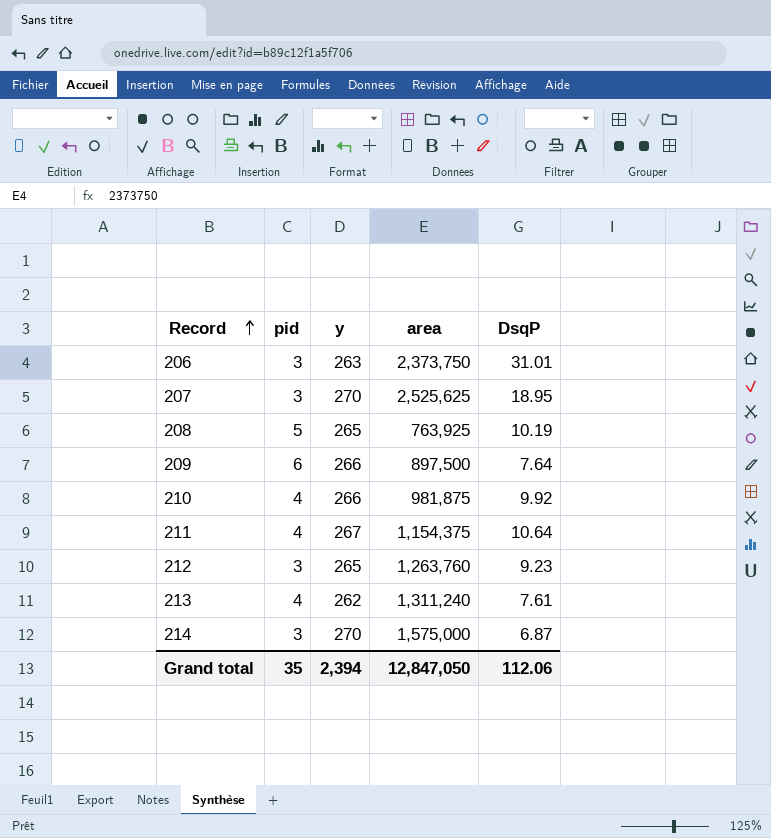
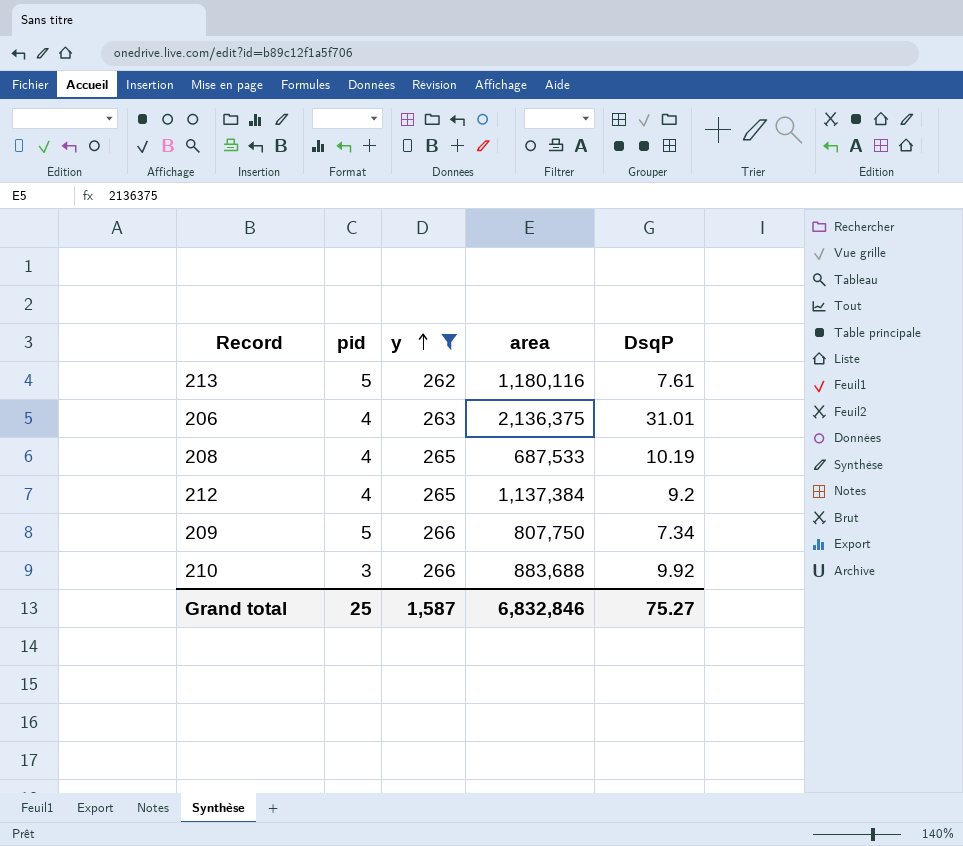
filter: none -> y <= 266
row order: Record ascending -> y ascending
213 | pid: 4 -> 5
213 | area: 1,311,240 -> 1,180,116
206 | pid: 3 -> 4
206 | area: 2,373,750 -> 2,136,375
208 | pid: 5 -> 4
208 | area: 763,925 -> 687,533
212 | pid: 3 -> 4
212 | area: 1,263,760 -> 1,137,384
212 | DsqP: 9.23 -> 9.2
209 | pid: 6 -> 5
209 | area: 897,500 -> 807,750
209 | DsqP: 7.64 -> 7.34
210 | pid: 4 -> 3
210 | area: 981,875 -> 883,688
Grand total | pid: 35 -> 25
Grand total | y: 2,394 -> 1,587
Grand total | area: 12,847,050 -> 6,832,846
Grand total | DsqP: 112.06 -> 75.27

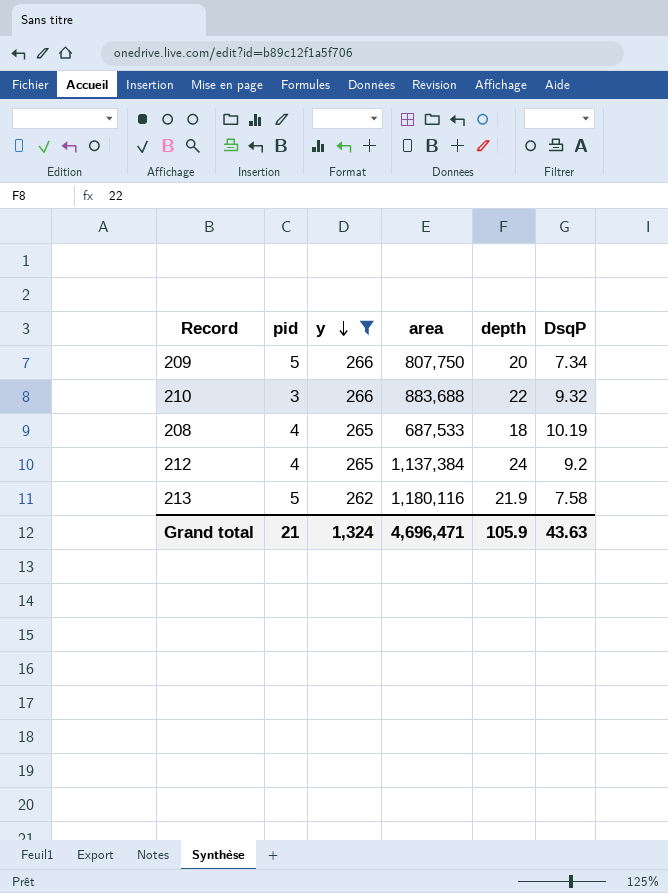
row order: y ascending -> y descending
column depth | position: none -> 5
row 206: 4 | 263 | 2,136,375 | 31.01 -> none
210 | DsqP: 9.92 -> 9.32
213 | DsqP: 7.61 -> 7.58
Grand total | pid: 25 -> 21
Grand total | y: 1,587 -> 1,324
Grand total | area: 6,832,846 -> 4,696,471
Grand total | DsqP: 75.27 -> 43.63

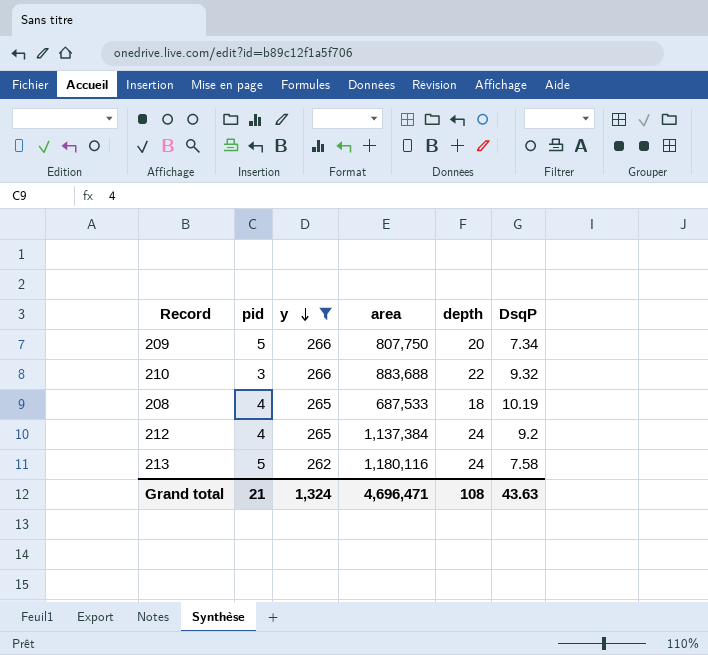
213 | depth: 21.9 -> 24
Grand total | depth: 105.9 -> 108

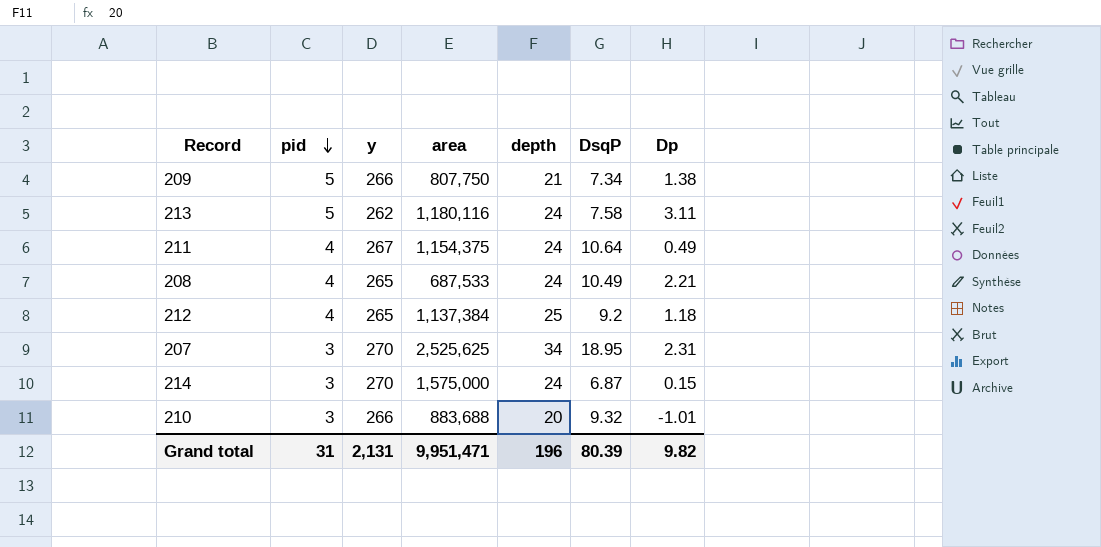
filter: y <= 266 -> none
row order: y descending -> pid descending
column Dp | position: none -> 7
209 | depth: 20 -> 21
208 | depth: 18 -> 24
208 | DsqP: 10.19 -> 10.49
212 | depth: 24 -> 25
210 | depth: 22 -> 20
Grand total | pid: 21 -> 31
Grand total | y: 1,324 -> 2,131
Grand total | area: 4,696,471 -> 9,951,471
Grand total | depth: 108 -> 196
Grand total | DsqP: 43.63 -> 80.39

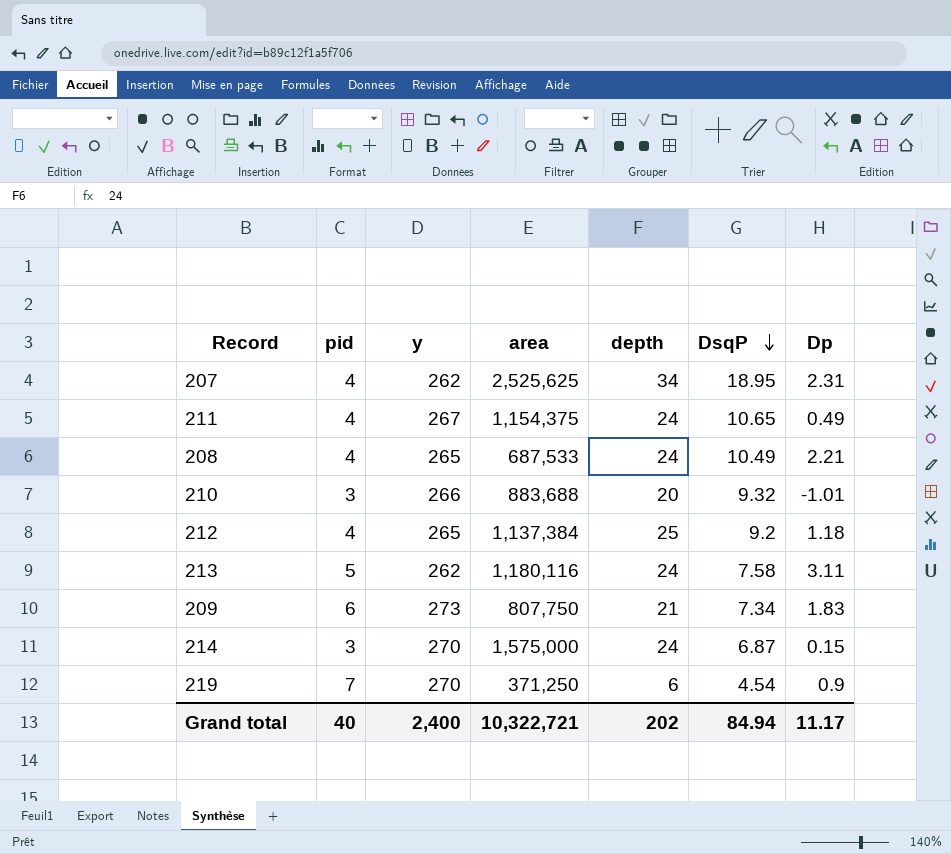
row order: pid descending -> DsqP descending
207 | pid: 3 -> 4
207 | y: 270 -> 262
211 | DsqP: 10.64 -> 10.65
209 | pid: 5 -> 6
209 | y: 266 -> 273
209 | Dp: 1.38 -> 1.83
row 219: none -> 7 | 270 | 371,250 | 6 | 4.54 | 0.9
Grand total | pid: 31 -> 40
Grand total | y: 2,131 -> 2,400
Grand total | area: 9,951,471 -> 10,322,721
Grand total | depth: 196 -> 202
Grand total | DsqP: 80.39 -> 84.94
Grand total | Dp: 9.82 -> 11.17

